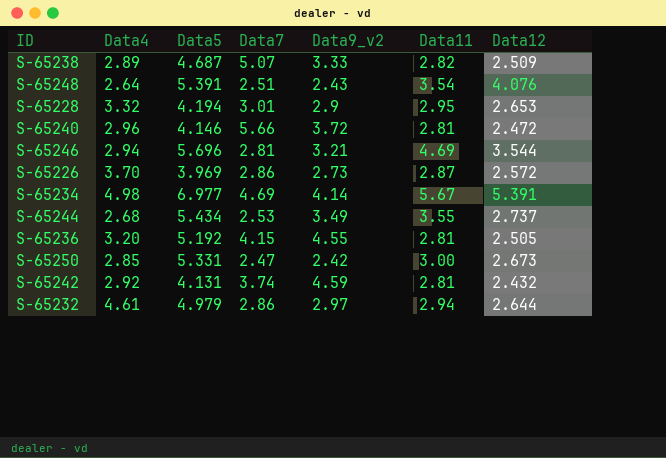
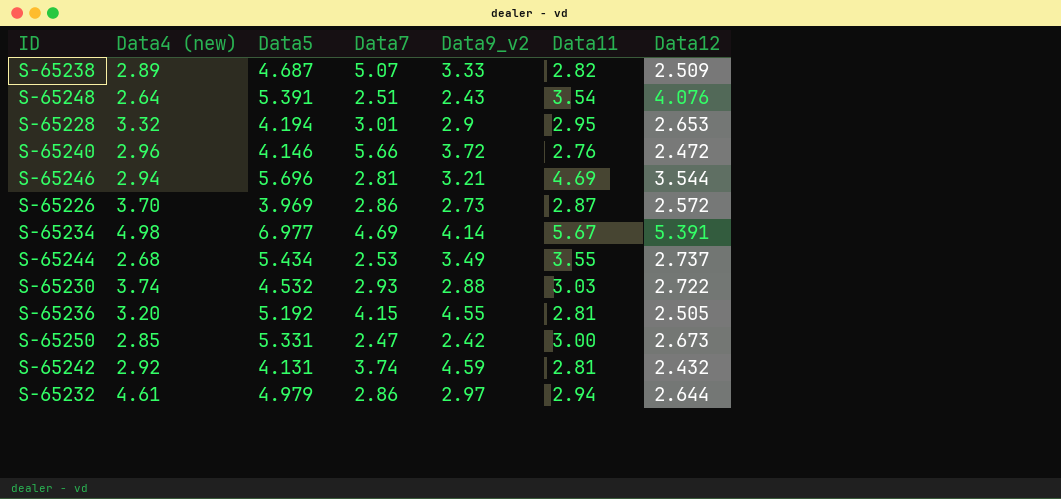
column name: Data4 -> Data4 (new)
S-65240 | Data11: 2.81 -> 2.76
row S-65230: none -> 3.74 | 4.532 | 2.93 | 2.88 | 3.03 | 2.722

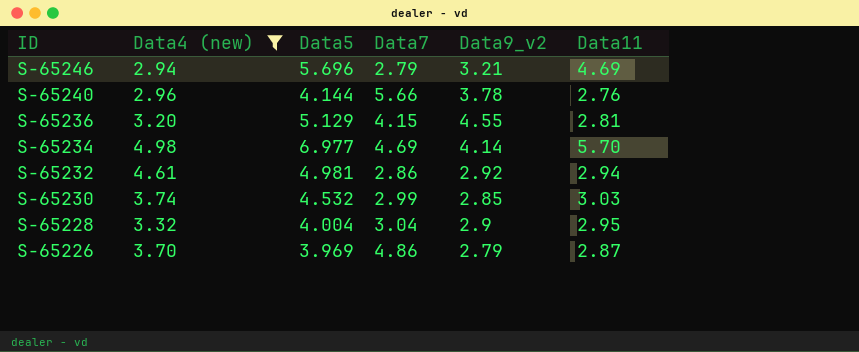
filter: none -> Data4 (new) >= 2.94
row order: none -> ID descending
column Data12 | position: 7 -> none
S-65246 | Data7: 2.81 -> 2.79
S-65240 | Data5: 4.146 -> 4.144
S-65240 | Data9_v2: 3.72 -> 3.78
S-65236 | Data5: 5.192 -> 5.129
S-65234 | Data11: 5.67 -> 5.70
S-65232 | Data5: 4.979 -> 4.981
S-65232 | Data9_v2: 2.97 -> 2.92
S-65230 | Data7: 2.93 -> 2.99
S-65230 | Data9_v2: 2.88 -> 2.85
S-65228 | Data5: 4.194 -> 4.004
S-65228 | Data7: 3.01 -> 3.04
S-65226 | Data7: 2.86 -> 4.86
S-65226 | Data9_v2: 2.73 -> 2.79

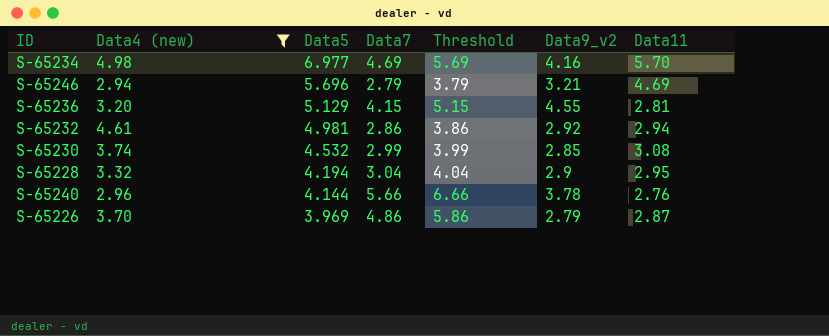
row order: ID descending -> Data5 descending
column Threshold | formula: none -> [Data7] + 1
S-65234 | Data9_v2: 4.14 -> 4.16
S-65230 | Data11: 3.03 -> 3.08
S-65228 | Data5: 4.004 -> 4.194

